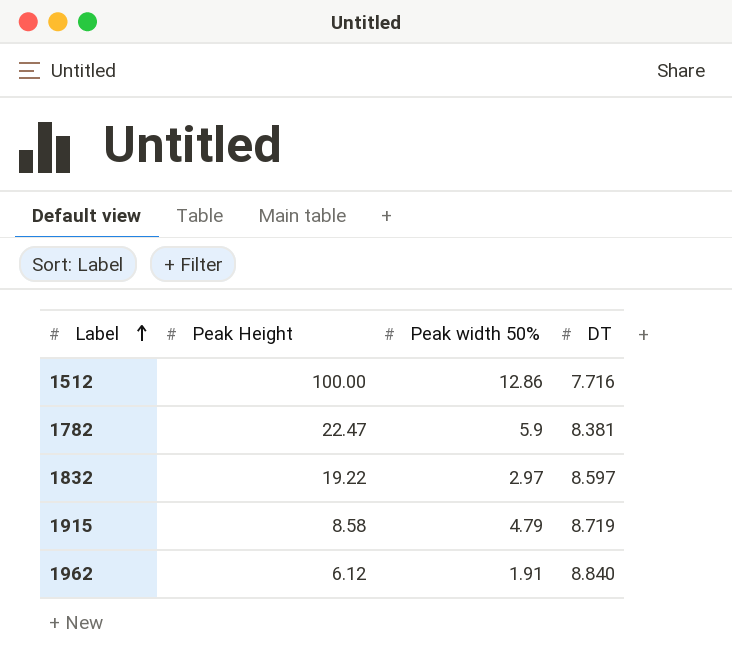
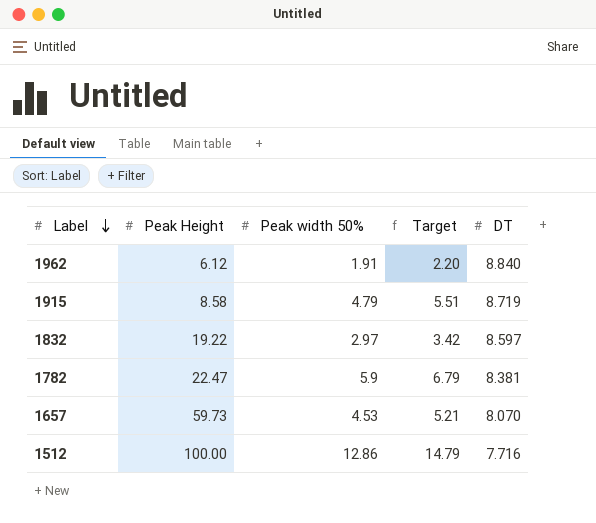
row order: Label ascending -> Label descending
column Target | formula: none -> [Peak width 50%] * 1.15
row 1657: none -> 59.73 | 4.53 | 5.21 | 8.070

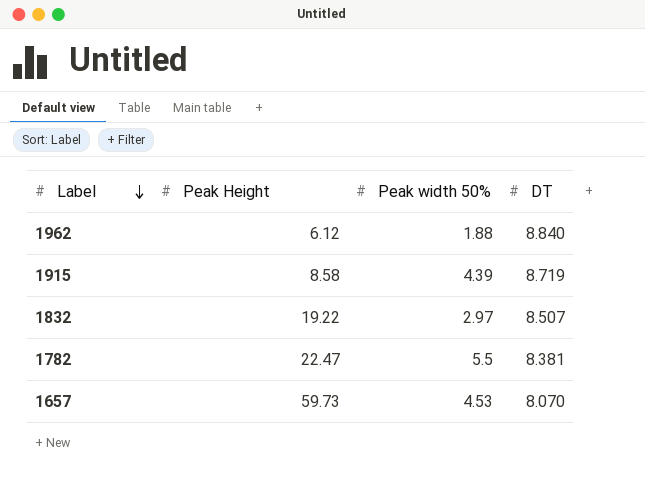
column Target | formula: [Peak width 50%] * 1.15 -> none
row 1512: 100.00 | 12.86 | 14.79 | 7.716 -> none
1962 | Peak width 50%: 1.91 -> 1.88
1915 | Peak width 50%: 4.79 -> 4.39
1832 | DT: 8.597 -> 8.507
1782 | Peak width 50%: 5.9 -> 5.5

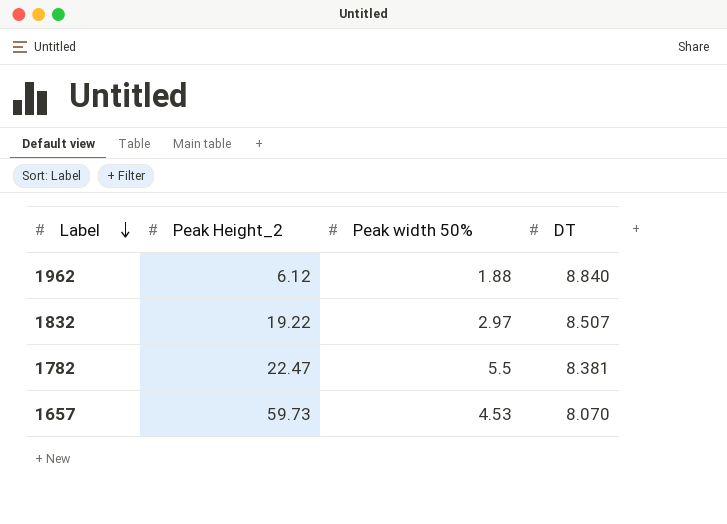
column name: Peak Height -> Peak Height_2
row 1915: 8.58 | 4.39 | 8.719 -> none

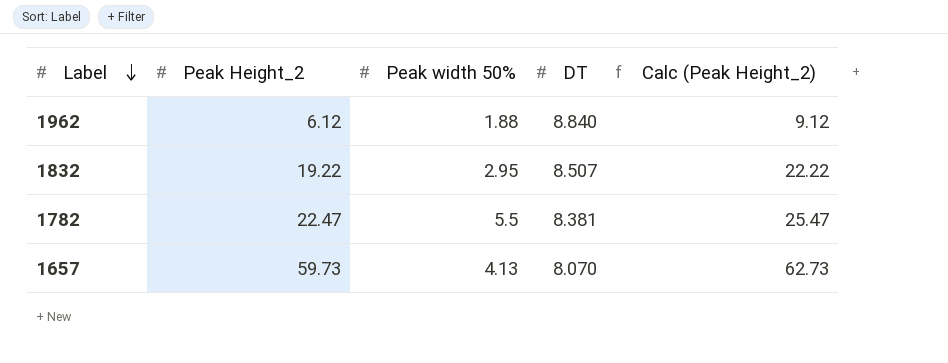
column Calc (Peak Height_2) | formula: none -> [Peak Height_2] + 3
1832 | Peak width 50%: 2.97 -> 2.95
1657 | Peak width 50%: 4.53 -> 4.13

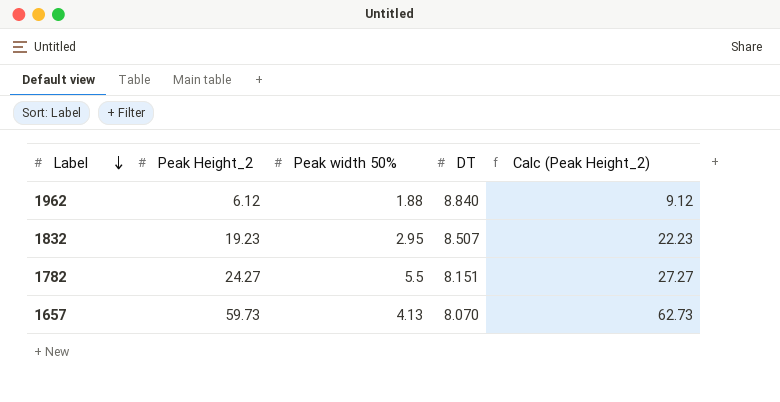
1832 | Peak Height_2: 19.22 -> 19.23
1832 | Calc (Peak Height_2): 22.22 -> 22.23
1782 | Peak Height_2: 22.47 -> 24.27
1782 | DT: 8.381 -> 8.151
1782 | Calc (Peak Height_2): 25.47 -> 27.27

